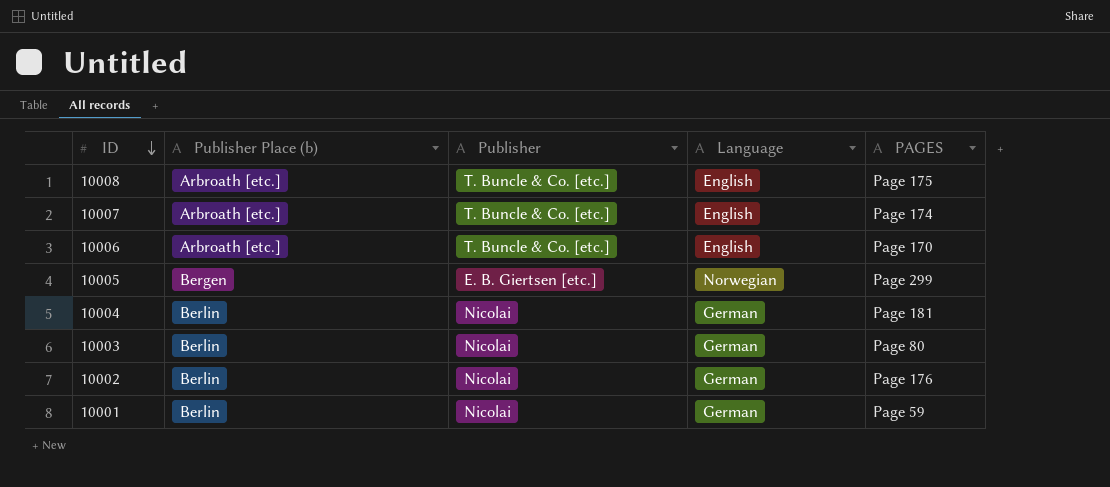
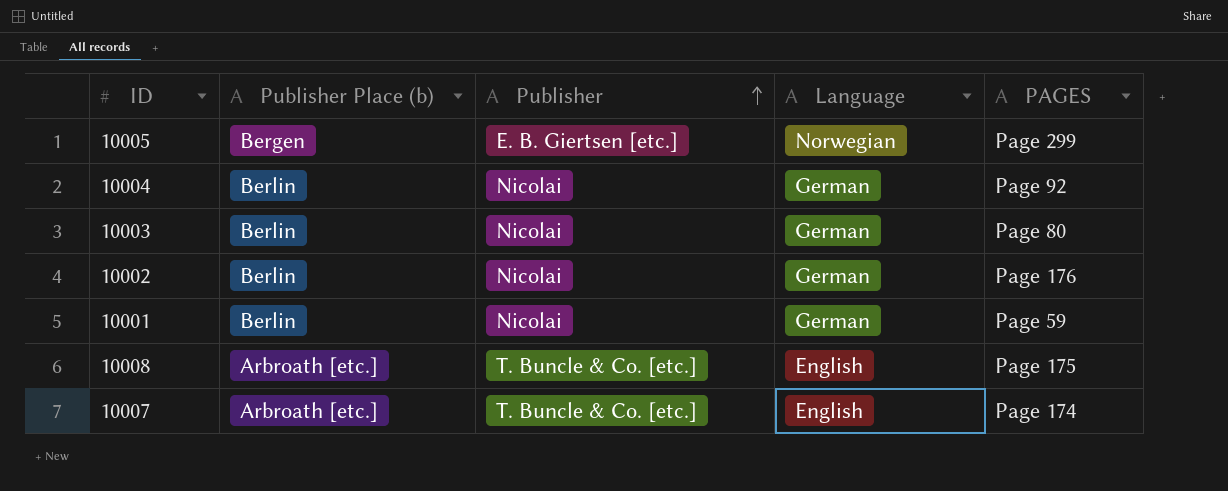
row order: ID descending -> Publisher ascending
row 10006: Arbroath [etc.] | T. Buncle & Co. [etc.] | English | Page 170 -> none
10004 | PAGES: Page 181 -> Page 92

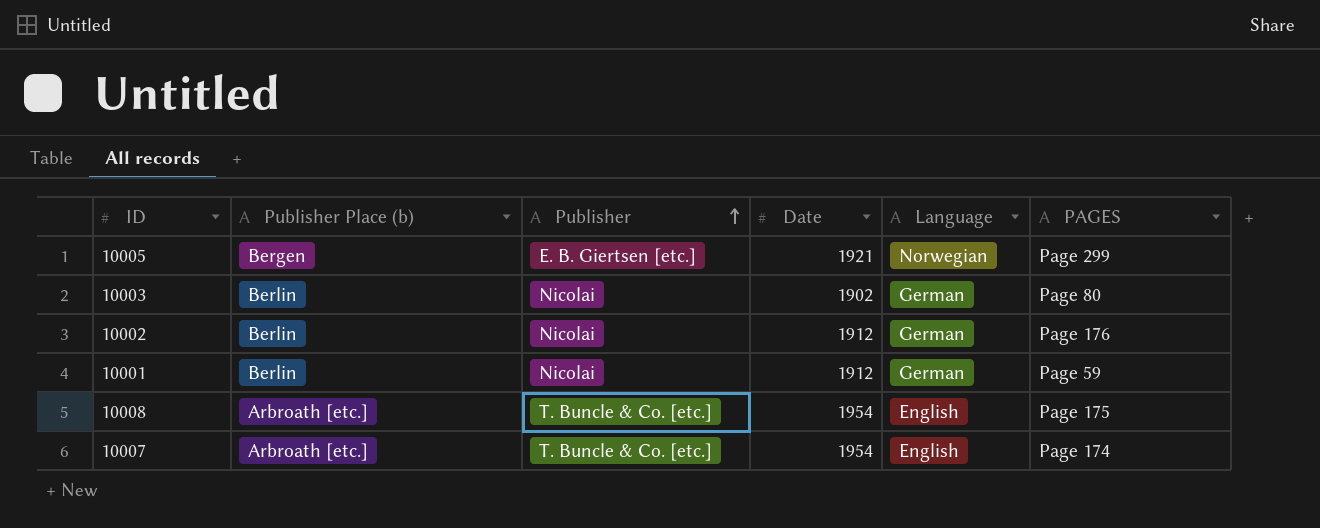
column Date | position: none -> 4
row 10004: Berlin | Nicolai | German | Page 92 -> none

